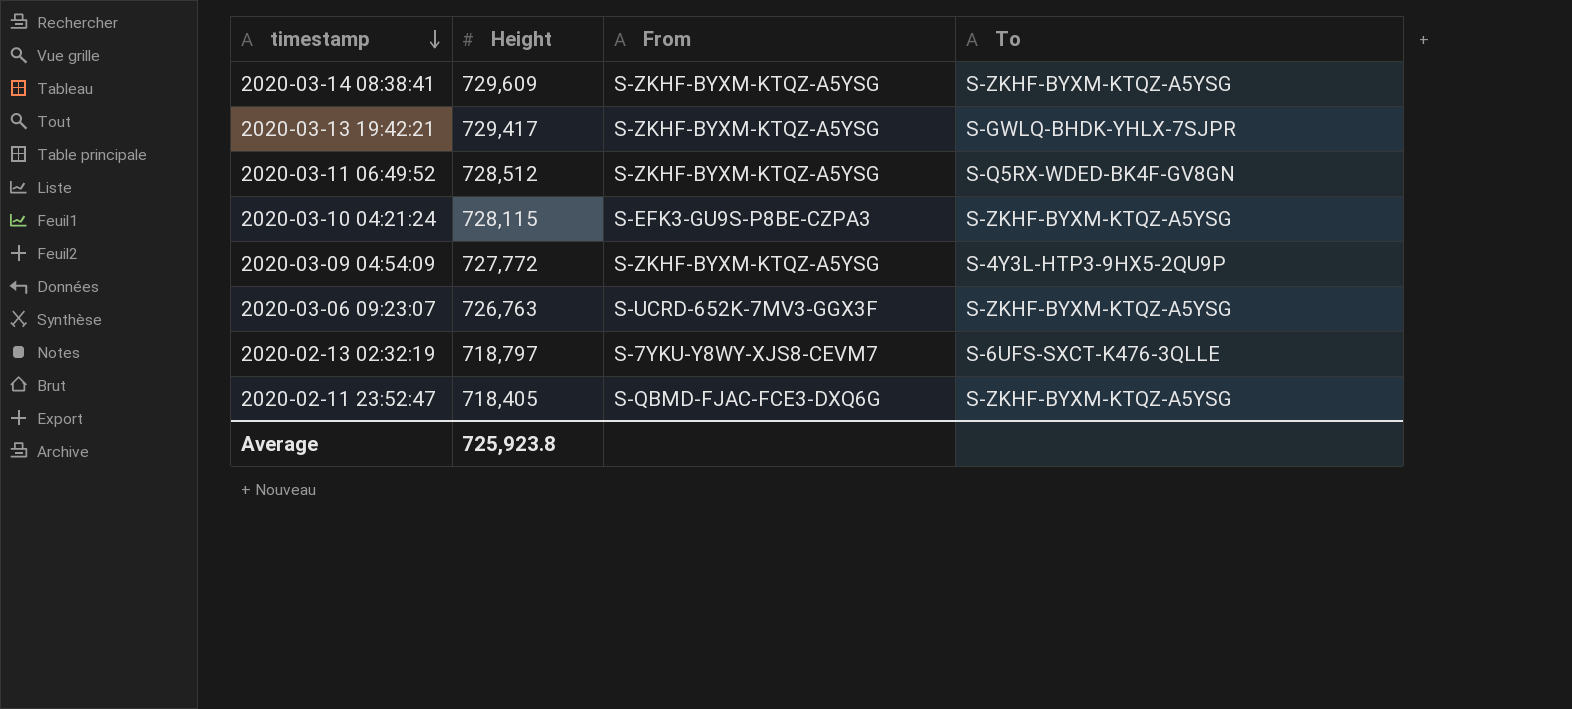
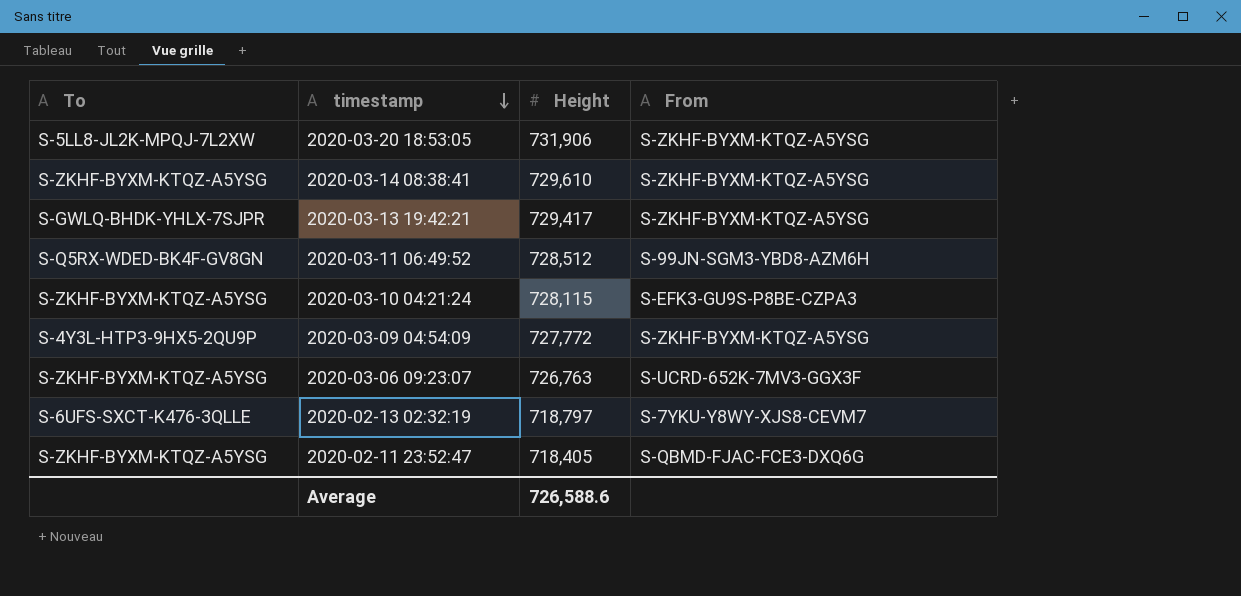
column To | position: 4 -> 1
row 2020-03-20 18:53:05: none -> S-5LL8-JL2K-MPQJ-7L2XW | 731,906 | S-ZKHF-BYXM-KTQZ-A5YSG
2020-03-14 08:38:41 | Height: 729,609 -> 729,610
2020-03-11 06:49:52 | From: S-ZKHF-BYXM-KTQZ-A5YSG -> S-99JN-SGM3-YBD8-AZM6H
Average | Height: 725,923.8 -> 726,588.6

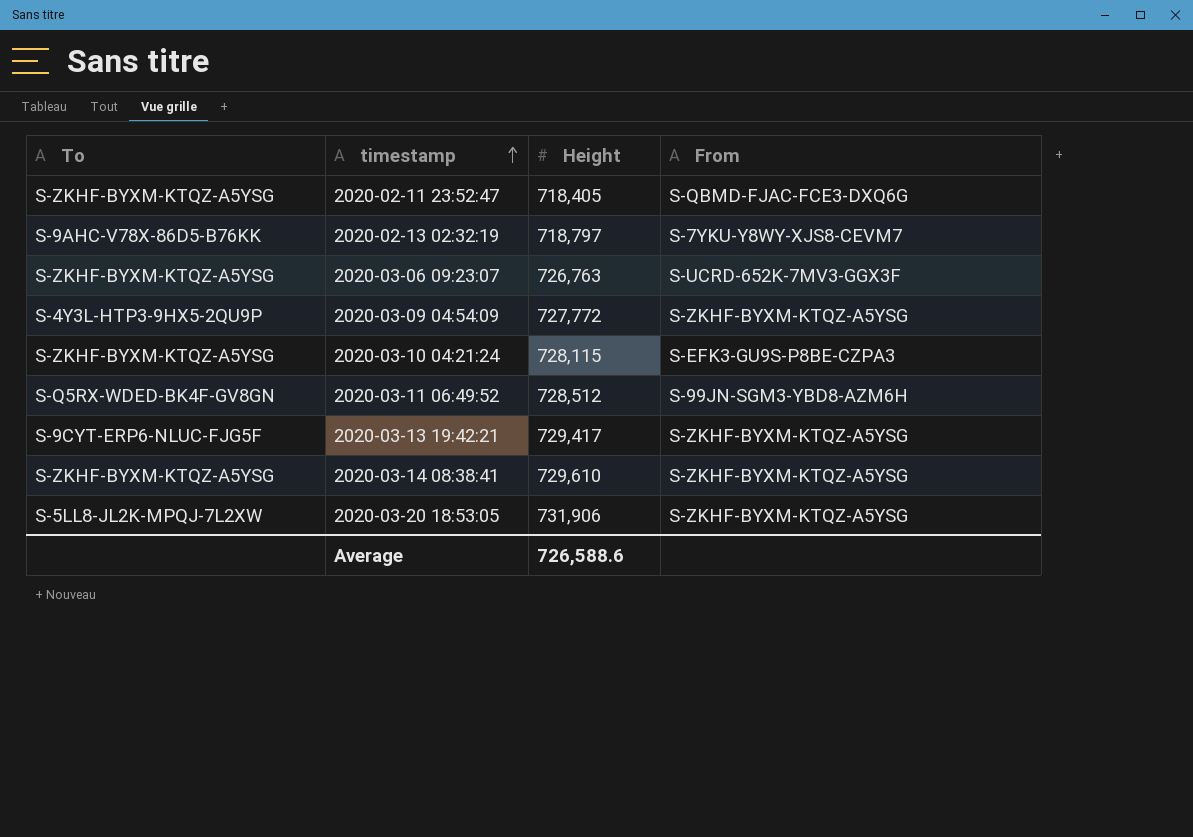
row order: timestamp descending -> timestamp ascending
2020-02-13 02:32:19 | To: S-6UFS-SXCT-K476-3QLLE -> S-9AHC-V78X-86D5-B76KK
2020-03-13 19:42:21 | To: S-GWLQ-BHDK-YHLX-7SJPR -> S-9CYT-ERP6-NLUC-FJG5F

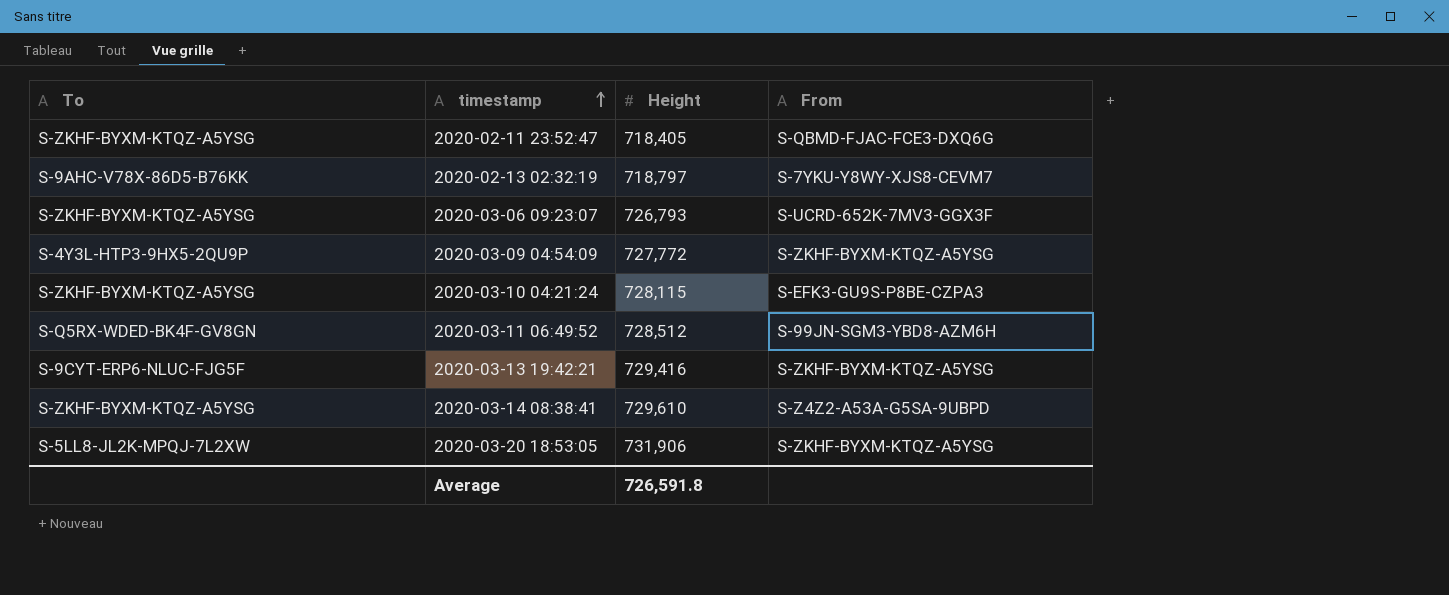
2020-03-06 09:23:07 | Height: 726,763 -> 726,793
2020-03-13 19:42:21 | Height: 729,417 -> 729,416
2020-03-14 08:38:41 | From: S-ZKHF-BYXM-KTQZ-A5YSG -> S-Z4Z2-A53A-G5SA-9UBPD
Average | Height: 726,588.6 -> 726,591.8

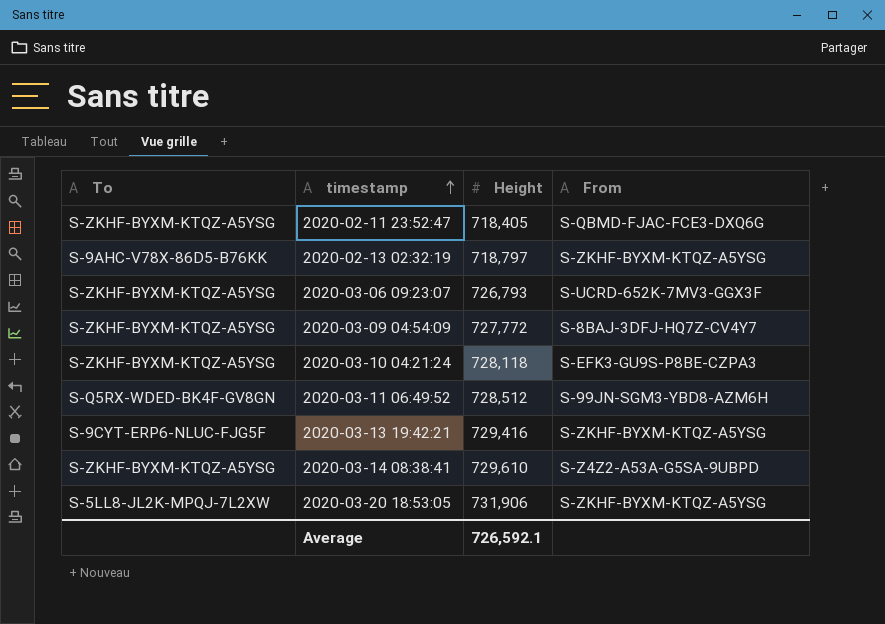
2020-02-13 02:32:19 | From: S-7YKU-Y8WY-XJS8-CEVM7 -> S-ZKHF-BYXM-KTQZ-A5YSG
2020-03-09 04:54:09 | To: S-4Y3L-HTP3-9HX5-2QU9P -> S-ZKHF-BYXM-KTQZ-A5YSG
2020-03-09 04:54:09 | From: S-ZKHF-BYXM-KTQZ-A5YSG -> S-8BAJ-3DFJ-HQ7Z-CV4Y7
2020-03-10 04:21:24 | Height: 728,115 -> 728,118
Average | Height: 726,591.8 -> 726,592.1

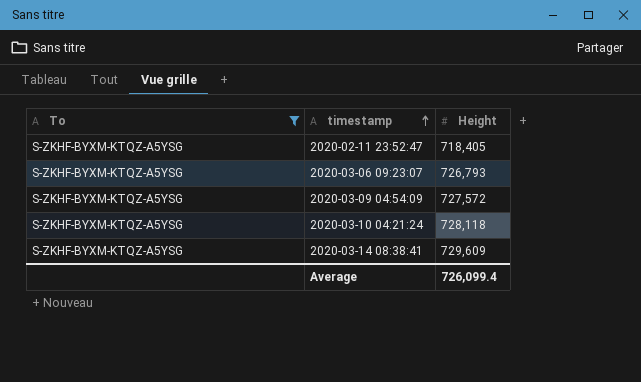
filter: none -> To = S-ZKHF-BYXM-KTQZ-A5YSG
column From | position: 4 -> none
2020-03-09 04:54:09 | Height: 727,772 -> 727,572
2020-03-14 08:38:41 | Height: 729,610 -> 729,609
Average | Height: 726,592.1 -> 726,099.4

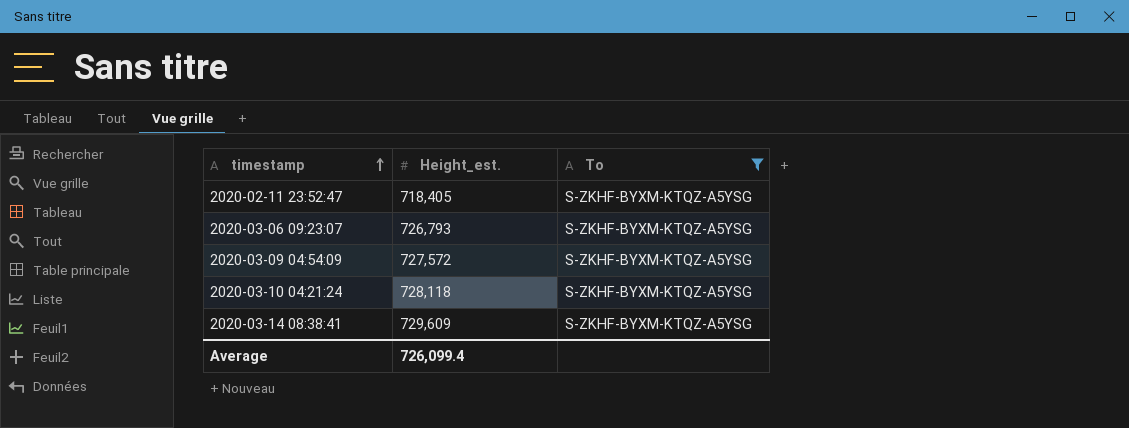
column name: Height -> Height_est.
column To | position: 1 -> 3

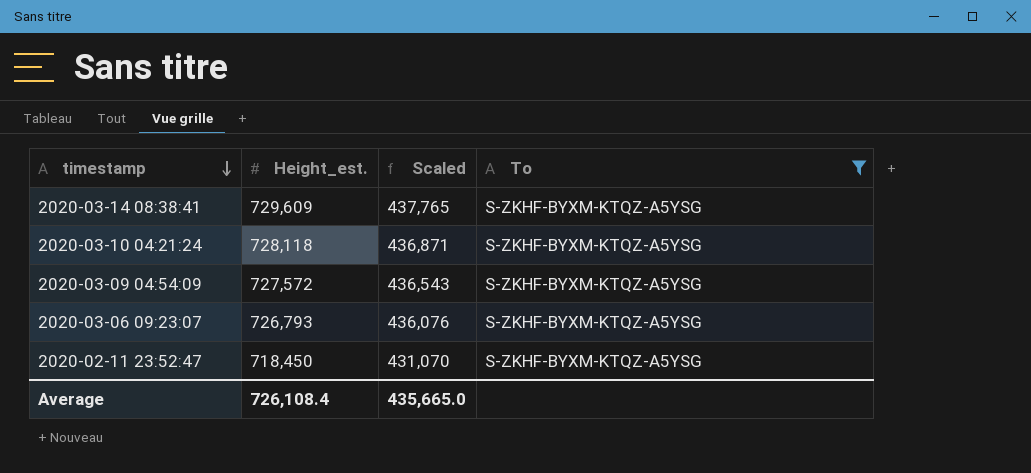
row order: timestamp ascending -> timestamp descending
column Scaled | formula: none -> [Height_est.] * 0.6
2020-02-11 23:52:47 | Height_est.: 718,405 -> 718,450
Average | Height_est.: 726,099.4 -> 726,108.4

